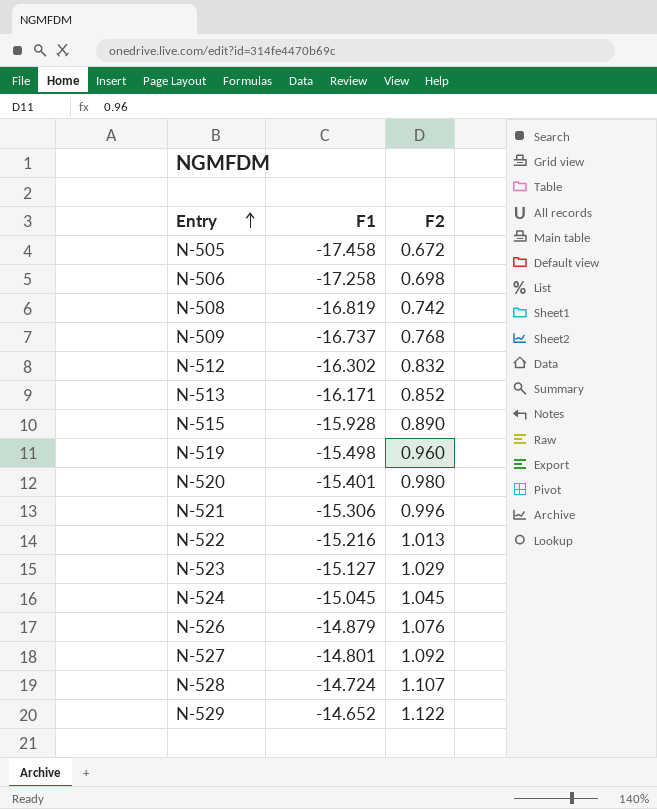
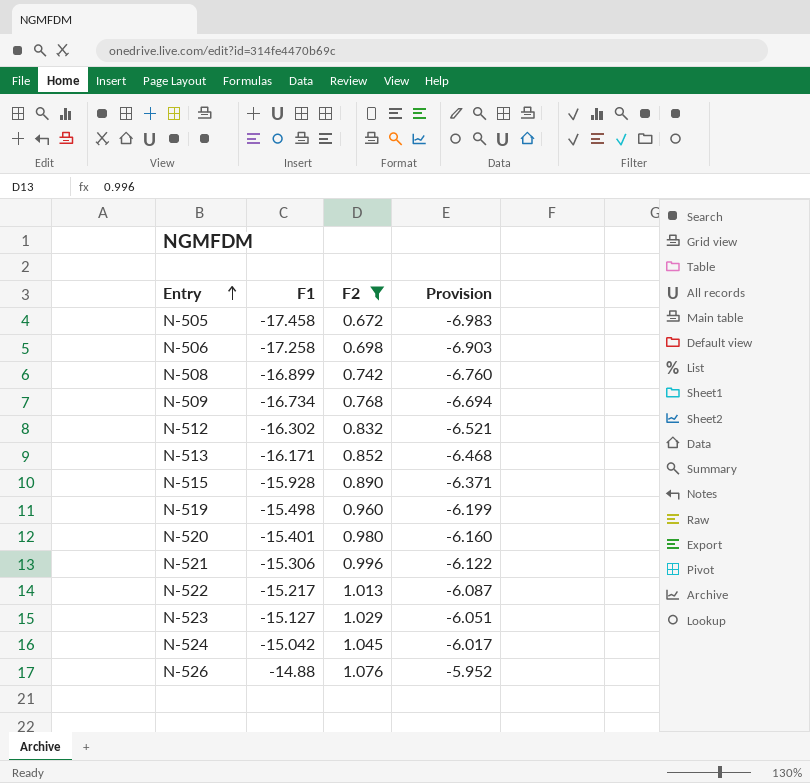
filter: none -> F2 <= 1.076
column Provision | formula: none -> [F1] * 0.4
N-508 | F1: -16.819 -> -16.899
N-509 | F1: -16.737 -> -16.734
N-522 | F1: -15.216 -> -15.217
N-524 | F1: -15.045 -> -15.042
N-526 | F1: -14.879 -> -14.88

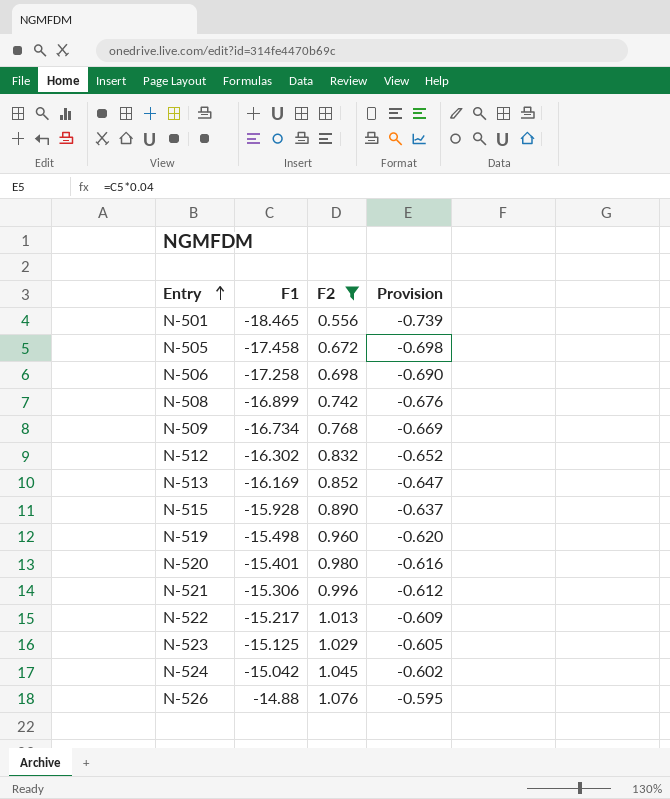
column Provision | formula: [F1] * 0.4 -> [F1] * 0.04
row N-501: none -> -18.465 | 0.556 | -0.739
N-513 | F1: -16.171 -> -16.169
N-523 | F1: -15.127 -> -15.125

